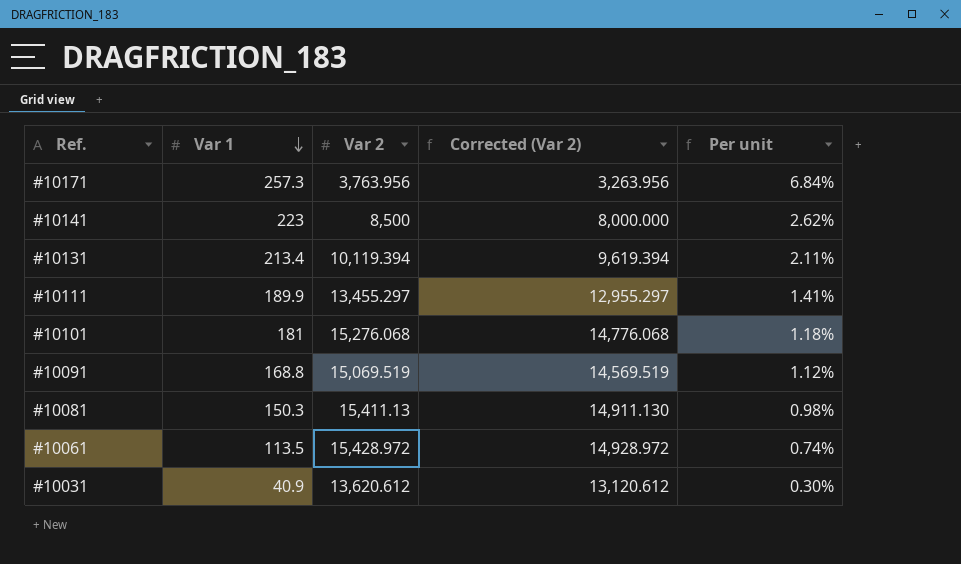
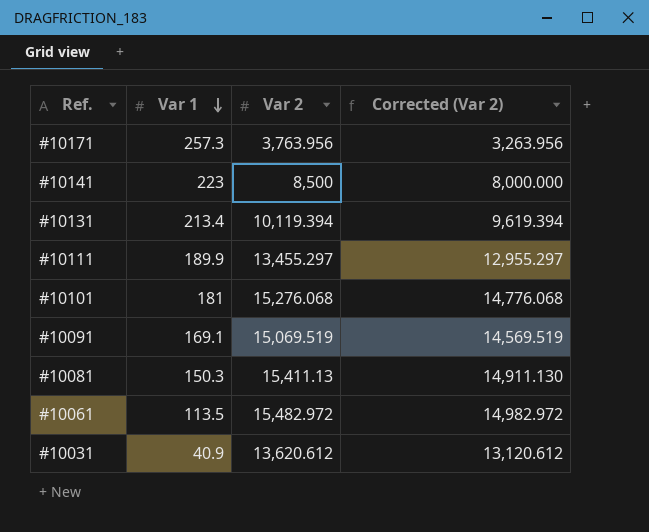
column Per unit | formula: [Var 1] / [Var 2] -> none
#10091 | Var 1: 168.8 -> 169.1
#10061 | Var 2: 15,428.972 -> 15,482.972
#10061 | Corrected (Var 2): 14,928.972 -> 14,982.972

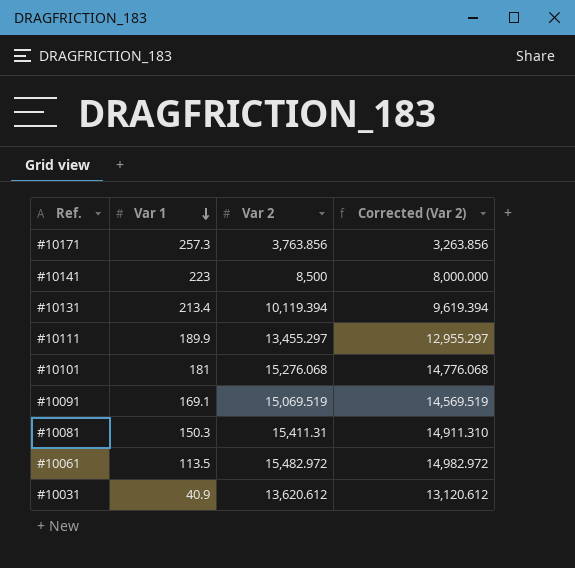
#10171 | Var 2: 3,763.956 -> 3,763.856
#10171 | Corrected (Var 2): 3,263.956 -> 3,263.856
#10081 | Var 2: 15,411.13 -> 15,411.31
#10081 | Corrected (Var 2): 14,911.130 -> 14,911.310

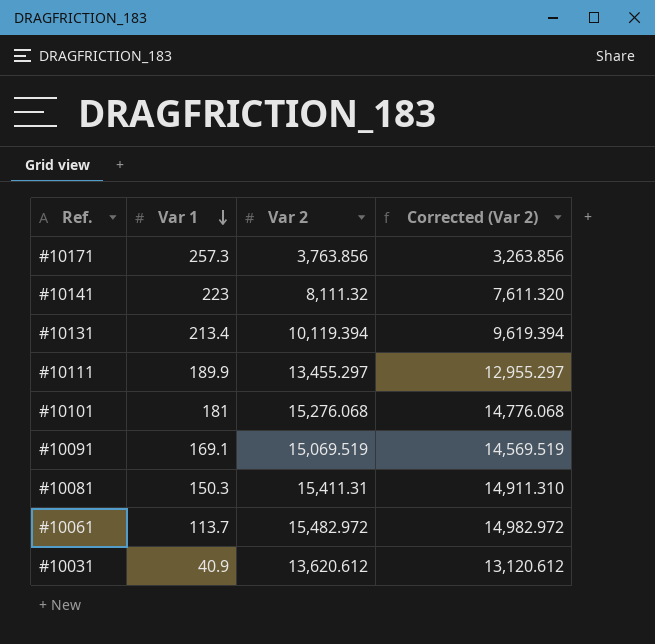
#10141 | Var 2: 8,500 -> 8,111.32
#10141 | Corrected (Var 2): 8,000.000 -> 7,611.320
#10061 | Var 1: 113.5 -> 113.7

